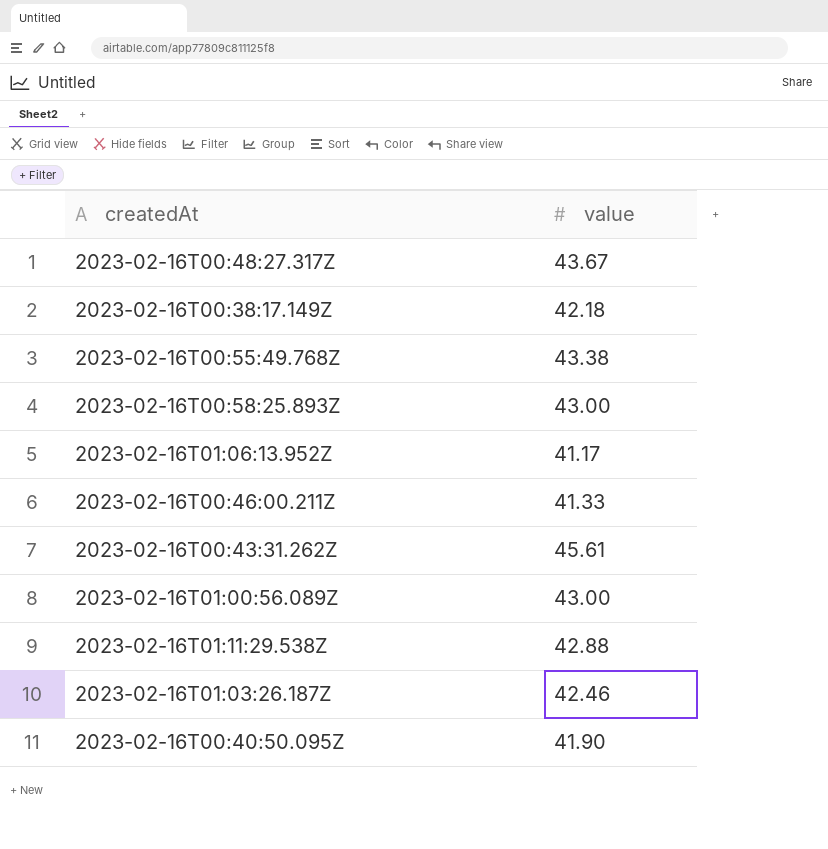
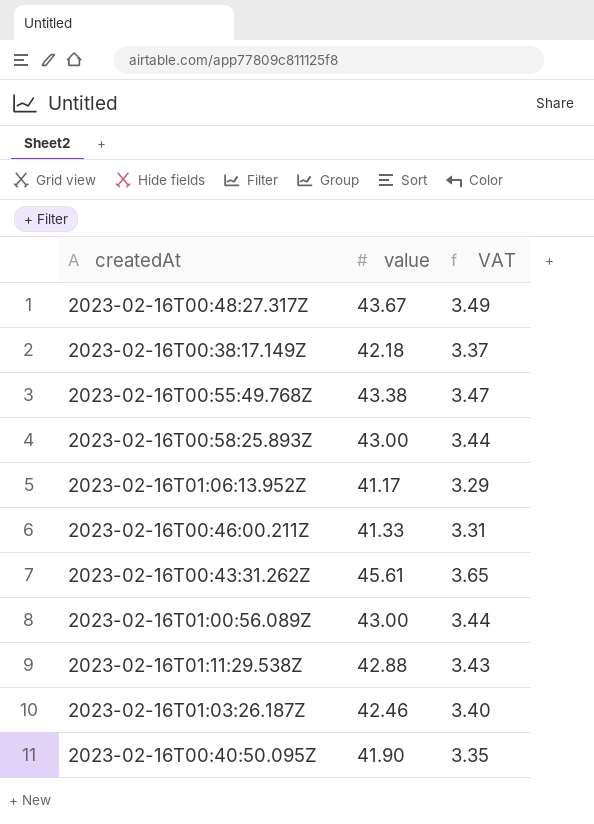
column VAT | formula: none -> [value] * 0.08

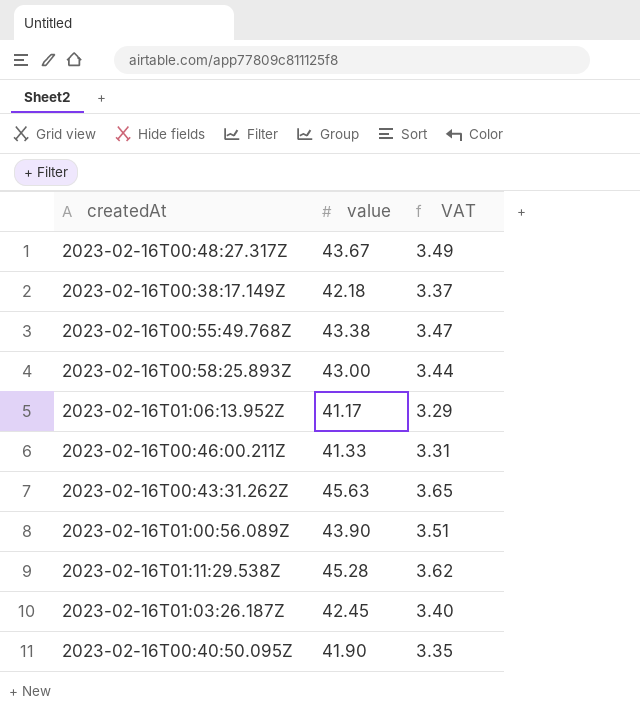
2023-02-16T00:43:31.262Z | value: 45.61 -> 45.63
2023-02-16T01:00:56.089Z | value: 43.00 -> 43.90
2023-02-16T01:00:56.089Z | VAT: 3.44 -> 3.51
2023-02-16T01:11:29.538Z | value: 42.88 -> 45.28
2023-02-16T01:11:29.538Z | VAT: 3.43 -> 3.62
2023-02-16T01:03:26.187Z | value: 42.46 -> 42.45

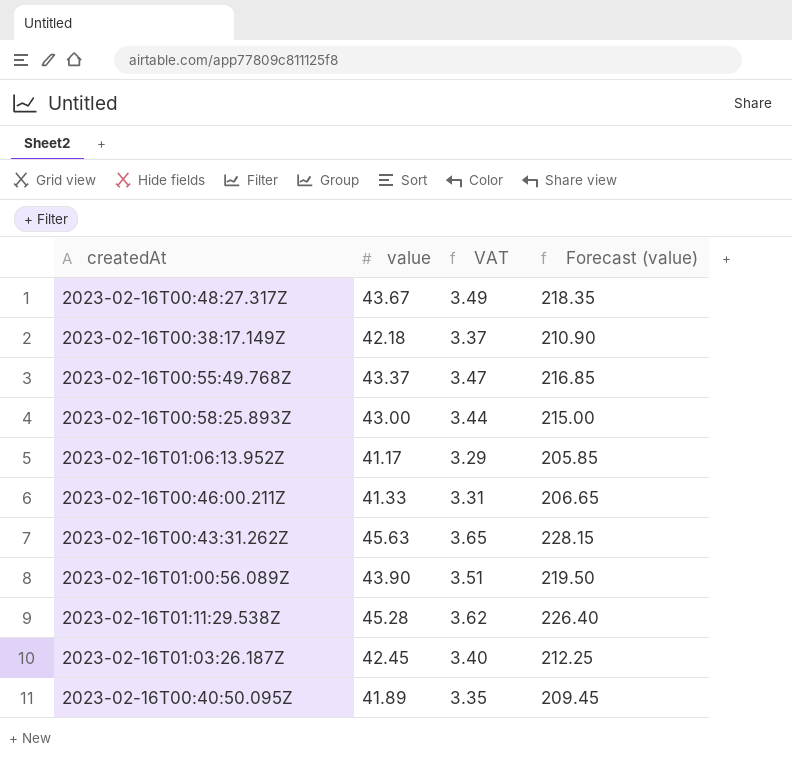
column Forecast (value) | formula: none -> [value] * 5
2023-02-16T00:55:49.768Z | value: 43.38 -> 43.37
2023-02-16T00:40:50.095Z | value: 41.90 -> 41.89

